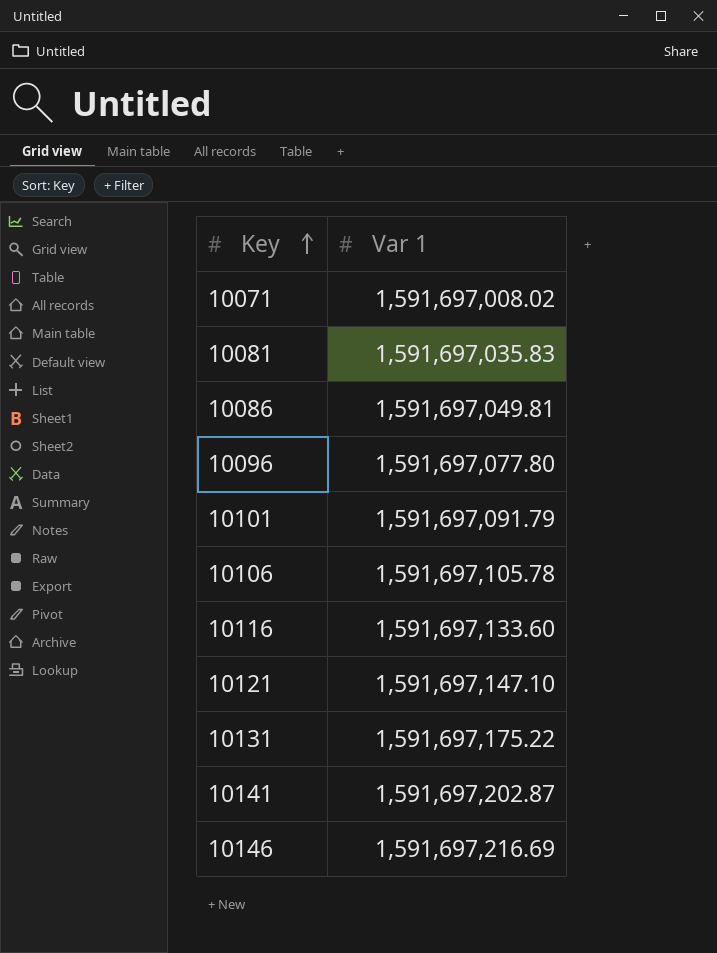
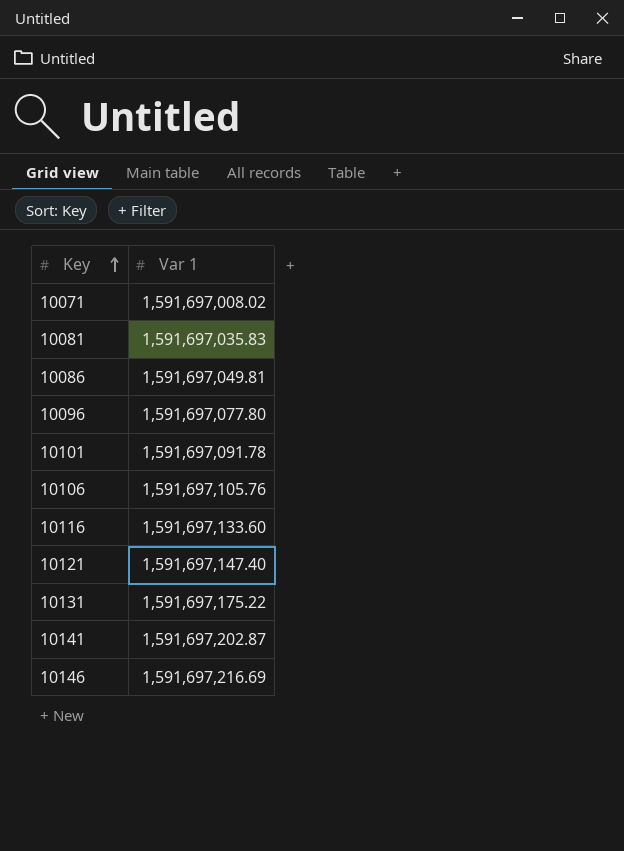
10101 | Var 1: 1,591,697,091.79 -> 1,591,697,091.78
10106 | Var 1: 1,591,697,105.78 -> 1,591,697,105.76
10121 | Var 1: 1,591,697,147.10 -> 1,591,697,147.40

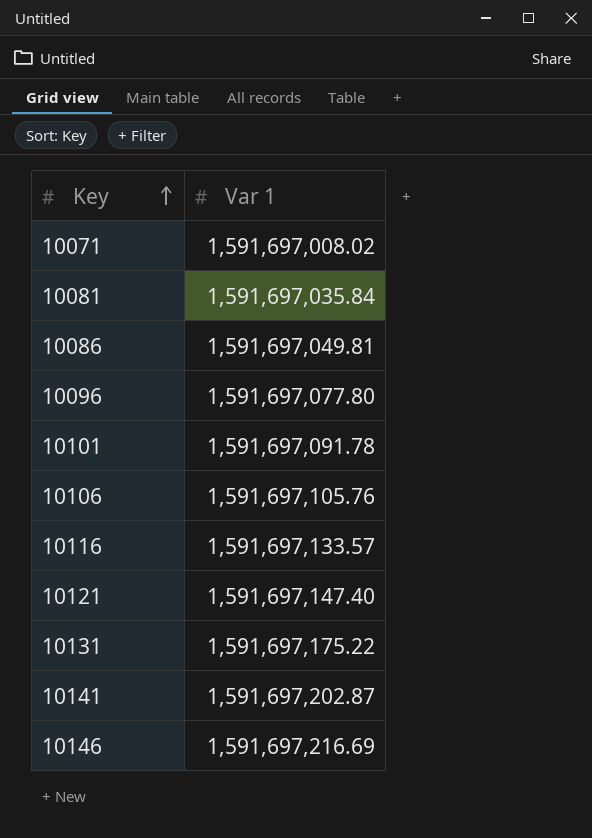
10081 | Var 1: 1,591,697,035.83 -> 1,591,697,035.84
10116 | Var 1: 1,591,697,133.60 -> 1,591,697,133.57

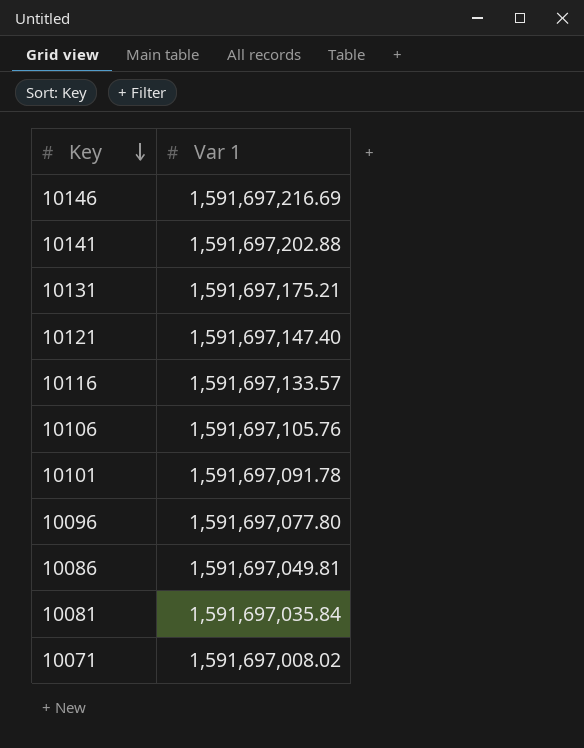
row order: Key ascending -> Key descending
10141 | Var 1: 1,591,697,202.87 -> 1,591,697,202.88
10131 | Var 1: 1,591,697,175.22 -> 1,591,697,175.21

